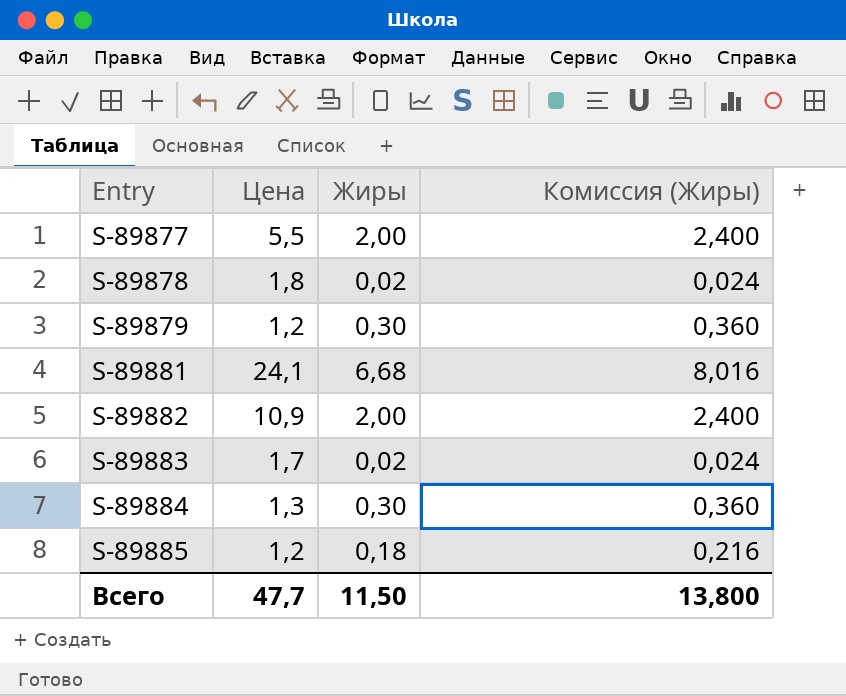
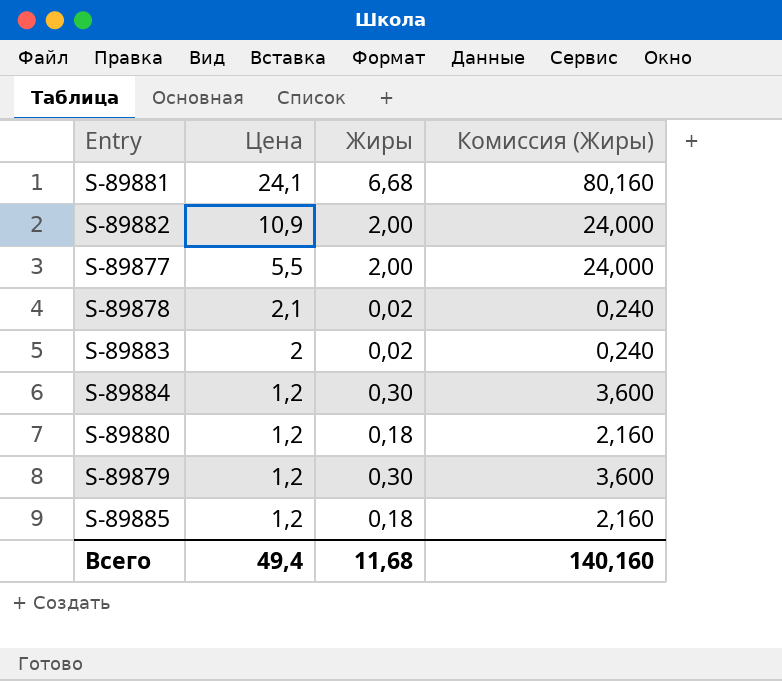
row order: Entry ascending -> Цена descending
column Комиссия (Жиры) | formula: [Жиры] * 1,2 -> [Жиры] * 12
S-89878 | Цена: 1,8 -> 2,1
S-89883 | Цена: 1,7 -> 2
S-89884 | Цена: 1,3 -> 1,2
row S-89880: none -> 1,2 | 0,18 | 2,160
Всего | Цена: 47,7 -> 49,4
Всего | Жиры: 11,50 -> 11,68
Всего | Комиссия (Жиры): 13,800 -> 140,160

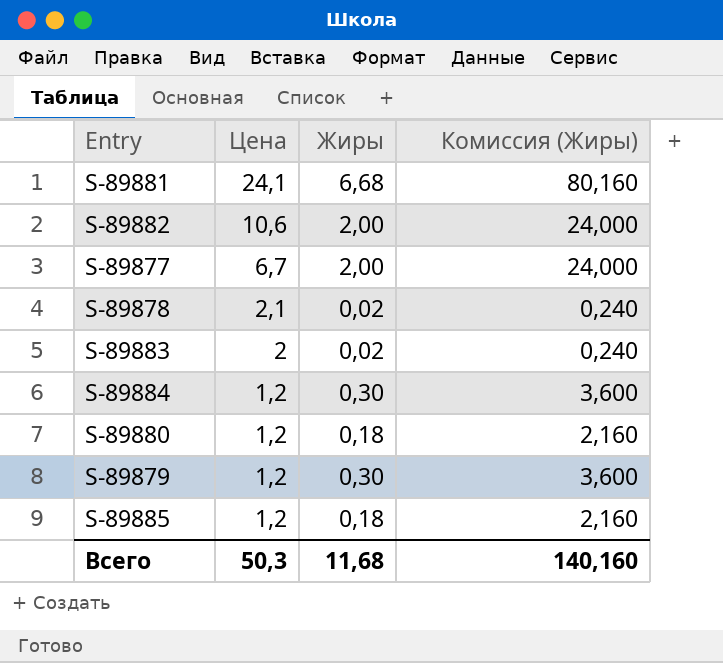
S-89882 | Цена: 10,9 -> 10,6
S-89877 | Цена: 5,5 -> 6,7
Всего | Цена: 49,4 -> 50,3

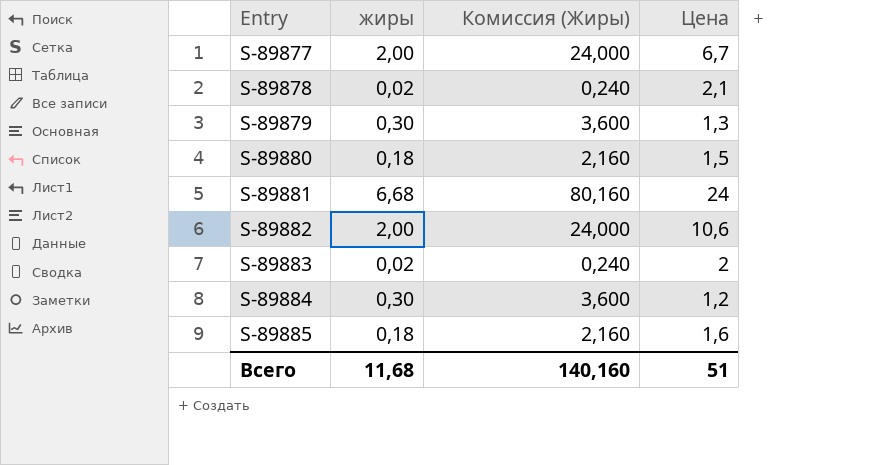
row order: Цена descending -> Entry ascending
column name: Жиры -> жиры
column Цена | position: 2 -> 4
S-89879 | Цена: 1,2 -> 1,3
S-89880 | Цена: 1,2 -> 1,5
S-89881 | Цена: 24,1 -> 24
S-89885 | Цена: 1,2 -> 1,6
Всего | Цена: 50,3 -> 51

